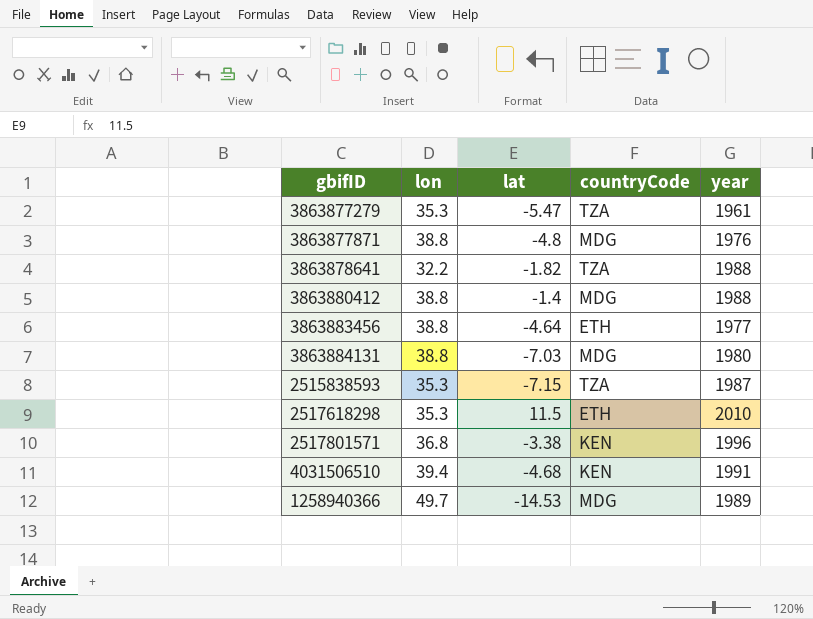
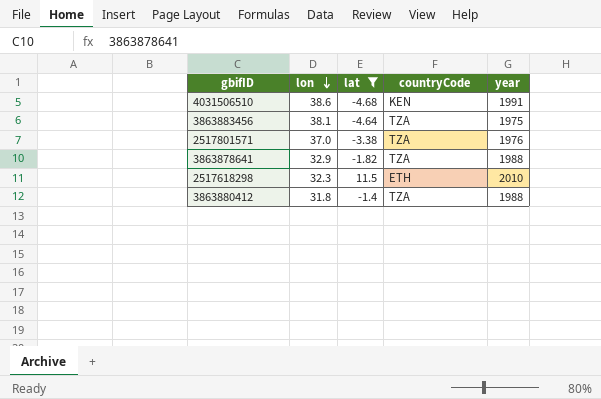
filter: none -> lat >= -4.68
row order: none -> lon descending
4031506510 | lon: 39.4 -> 38.6
3863883456 | lon: 38.8 -> 38.1
3863883456 | countryCode: ETH -> TZA
3863883456 | year: 1977 -> 1975
2517801571 | lon: 36.8 -> 37.0
2517801571 | countryCode: KEN -> TZA
2517801571 | year: 1996 -> 1976
3863878641 | lon: 32.2 -> 32.9
2517618298 | lon: 35.3 -> 32.3
3863880412 | lon: 38.8 -> 31.8
3863880412 | countryCode: MDG -> TZA

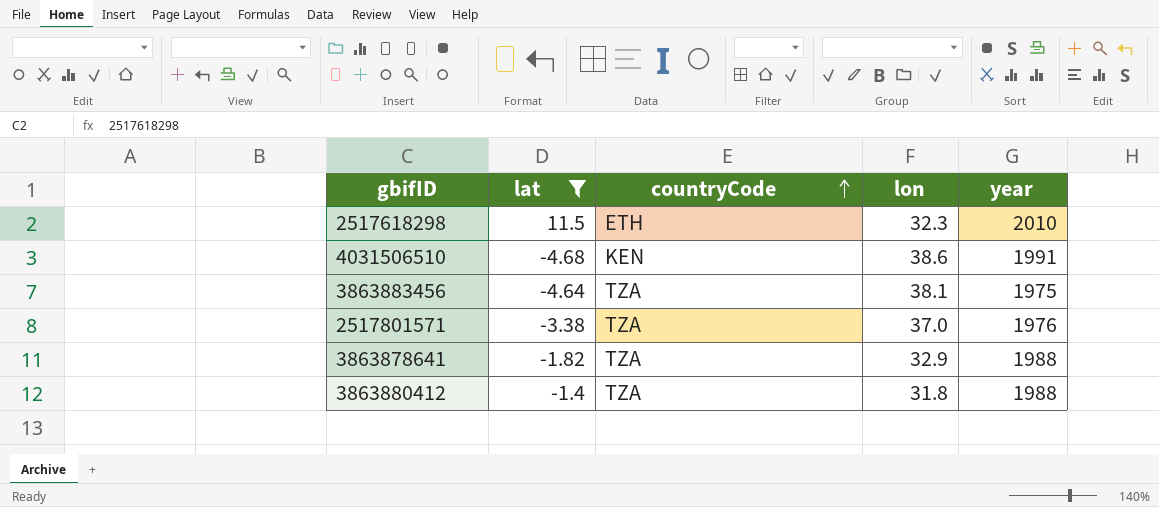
row order: lon descending -> countryCode ascending
column lon | position: 2 -> 4

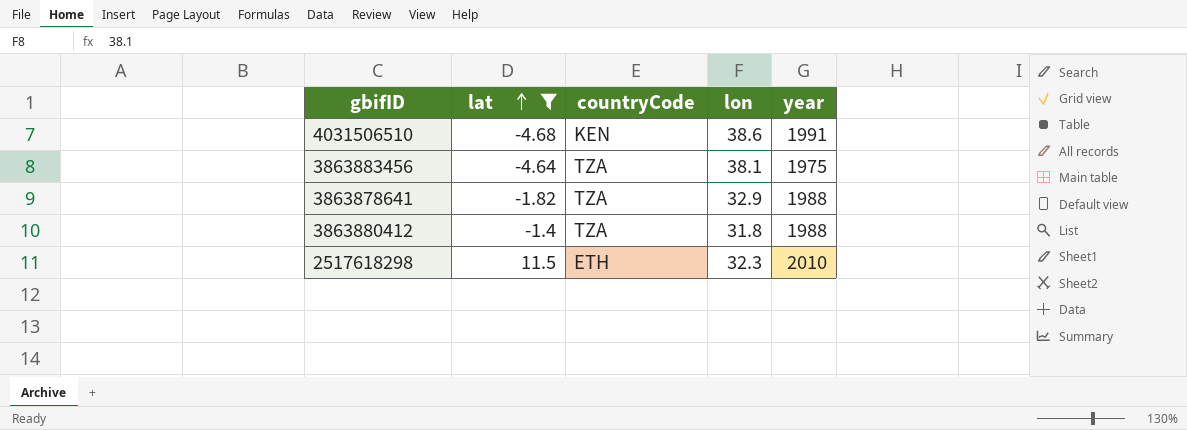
row order: countryCode ascending -> lat ascending
row 2517801571: -3.38 | TZA | 37.0 | 1976 -> none

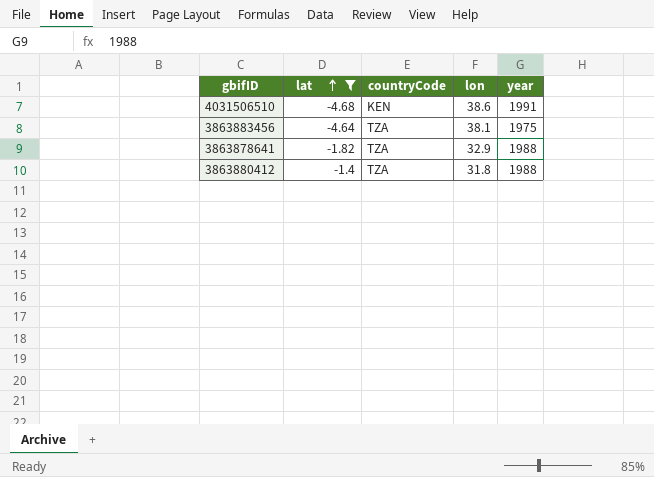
row 2517618298: 11.5 | ETH | 32.3 | 2010 -> none

